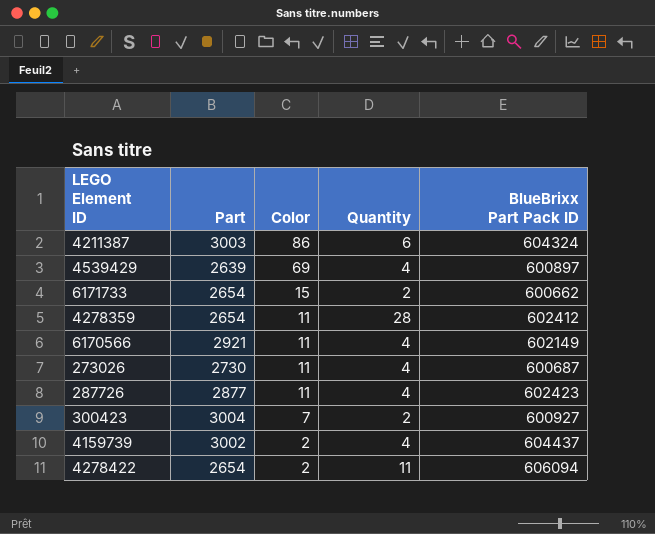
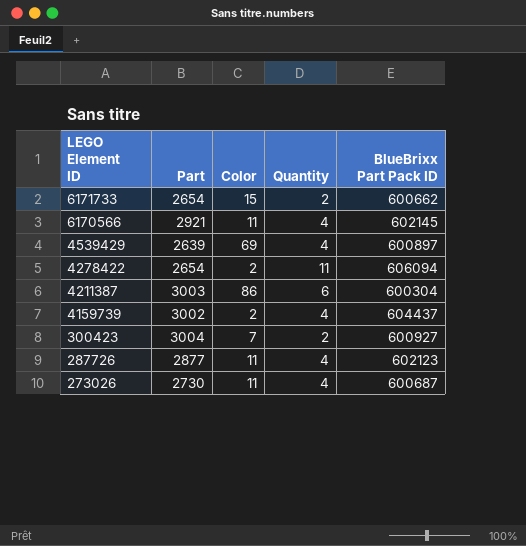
row order: Color descending -> LEGO Element ID descending
row 4278359: 2654 | 11 | 28 | 602412 -> none
6170566 | BlueBrixx Part Pack ID: 602149 -> 602145
4211387 | BlueBrixx Part Pack ID: 604324 -> 600304
287726 | BlueBrixx Part Pack ID: 602423 -> 602123

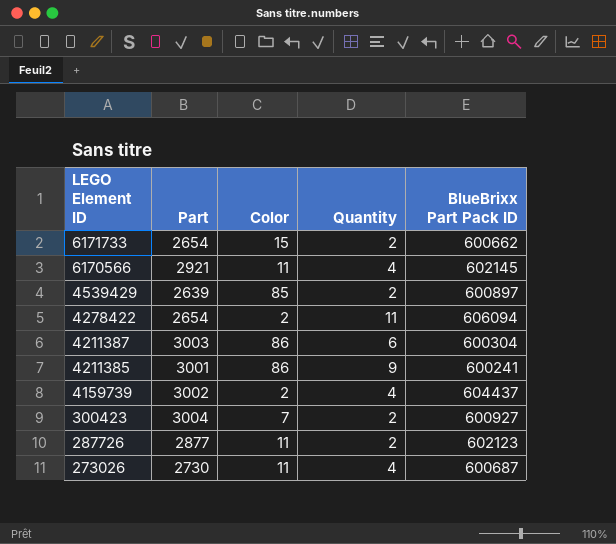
4539429 | Color: 69 -> 85
4539429 | Quantity: 4 -> 2
row 4211385: none -> 3001 | 86 | 9 | 600241
287726 | Quantity: 4 -> 2

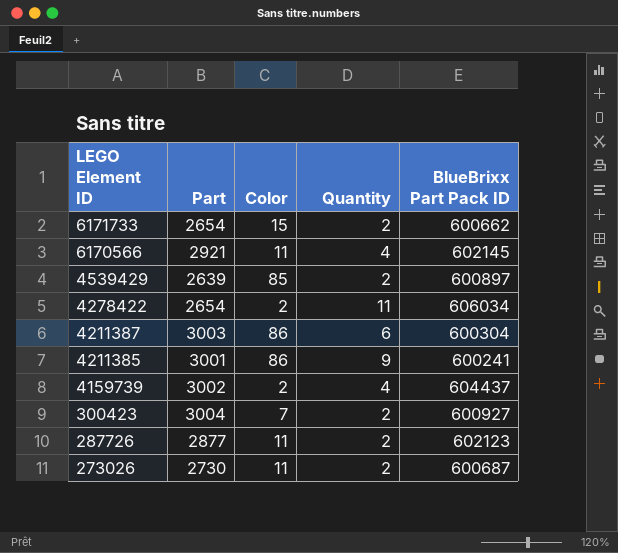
4278422 | BlueBrixx Part Pack ID: 606094 -> 606034
273026 | Quantity: 4 -> 2

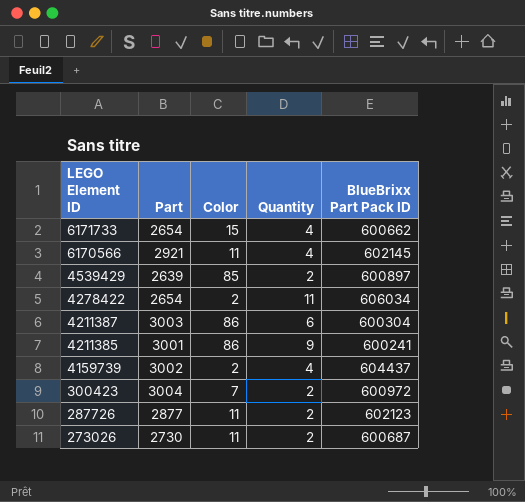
6171733 | Quantity: 2 -> 4
300423 | BlueBrixx Part Pack ID: 600927 -> 600972

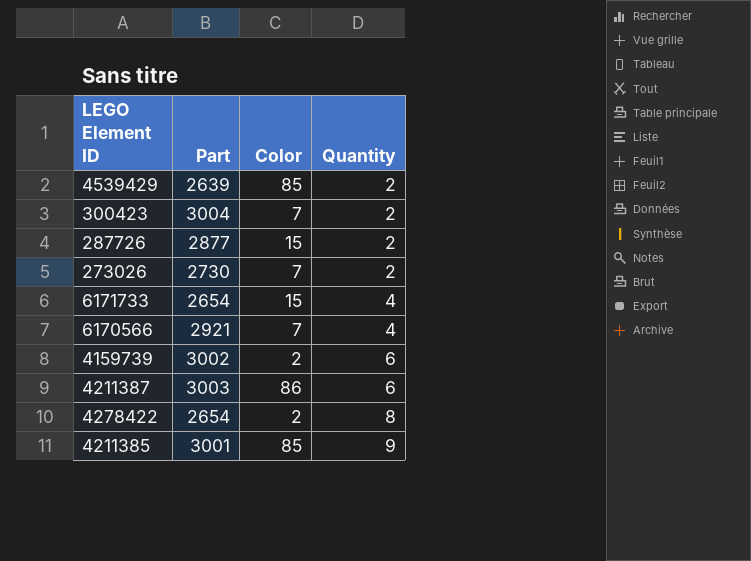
row order: LEGO Element ID descending -> Quantity ascending
column BlueBrixx Part Pack ID | position: 5 -> none
287726 | Color: 11 -> 15
273026 | Color: 11 -> 7
6170566 | Color: 11 -> 7
4159739 | Quantity: 4 -> 6
4278422 | Quantity: 11 -> 8
4211385 | Color: 86 -> 85

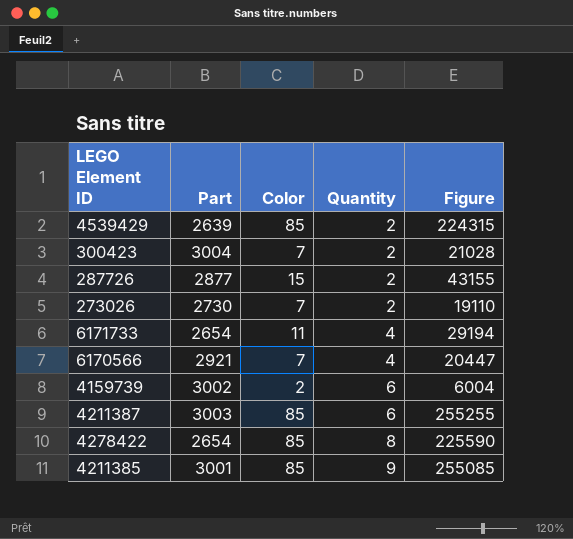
column Figure | formula: none -> [Part] * [Color]
6171733 | Color: 15 -> 11
4211387 | Color: 86 -> 85
4278422 | Color: 2 -> 85

